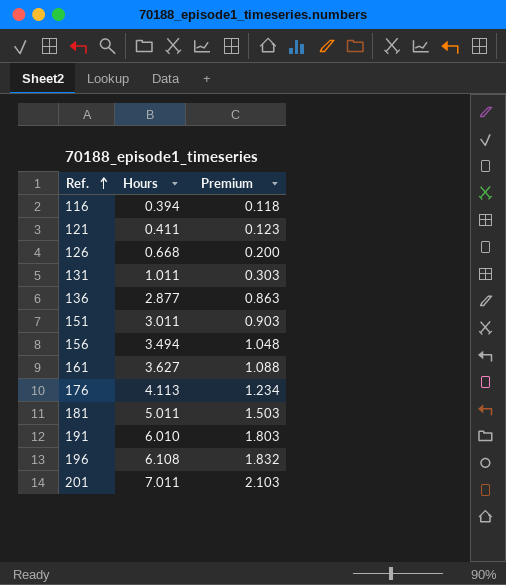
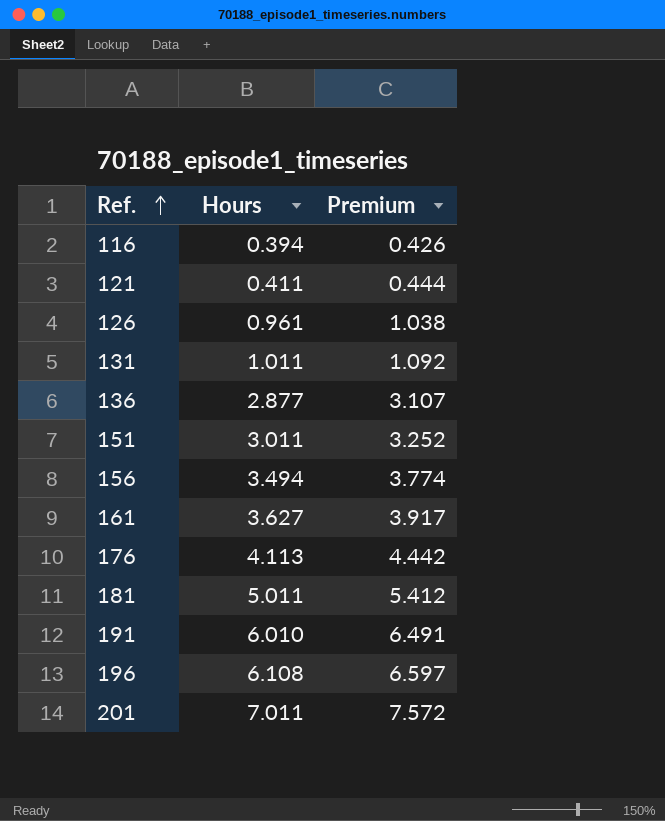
column Premium | formula: [Hours] * 0.3 -> [Hours] * 1.08
126 | Hours: 0.668 -> 0.961

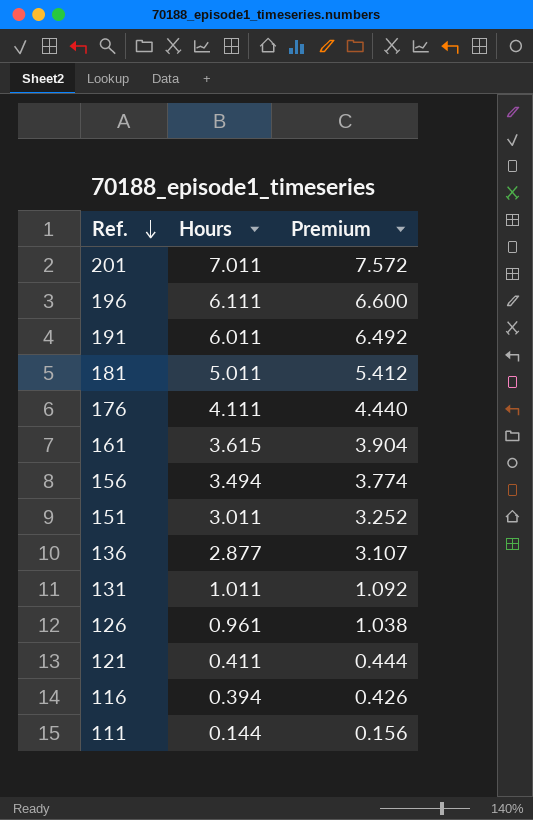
row order: Ref. ascending -> Ref. descending
196 | Hours: 6.108 -> 6.111
196 | Premium: 6.597 -> 6.600
191 | Hours: 6.010 -> 6.011
191 | Premium: 6.491 -> 6.492
176 | Hours: 4.113 -> 4.111
176 | Premium: 4.442 -> 4.440
161 | Hours: 3.627 -> 3.615
161 | Premium: 3.917 -> 3.904
row 111: none -> 0.144 | 0.156

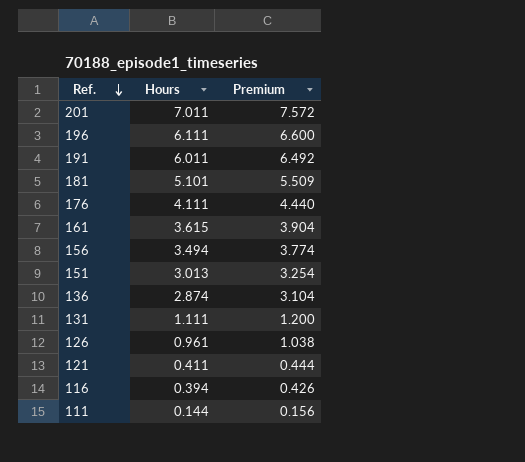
181 | Hours: 5.011 -> 5.101
181 | Premium: 5.412 -> 5.509
151 | Hours: 3.011 -> 3.013
151 | Premium: 3.252 -> 3.254
136 | Hours: 2.877 -> 2.874
136 | Premium: 3.107 -> 3.104
131 | Hours: 1.011 -> 1.111
131 | Premium: 1.092 -> 1.200

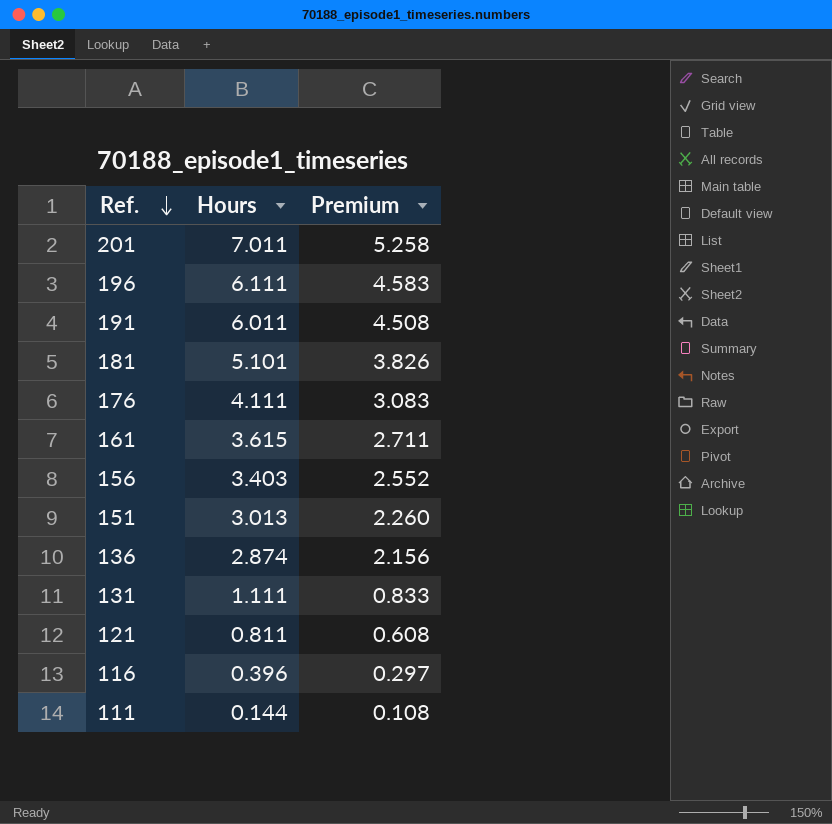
column Premium | formula: [Hours] * 1.08 -> [Hours] * 0.75
row 126: 0.961 | 1.038 -> none
156 | Hours: 3.494 -> 3.403
121 | Hours: 0.411 -> 0.811
116 | Hours: 0.394 -> 0.396

